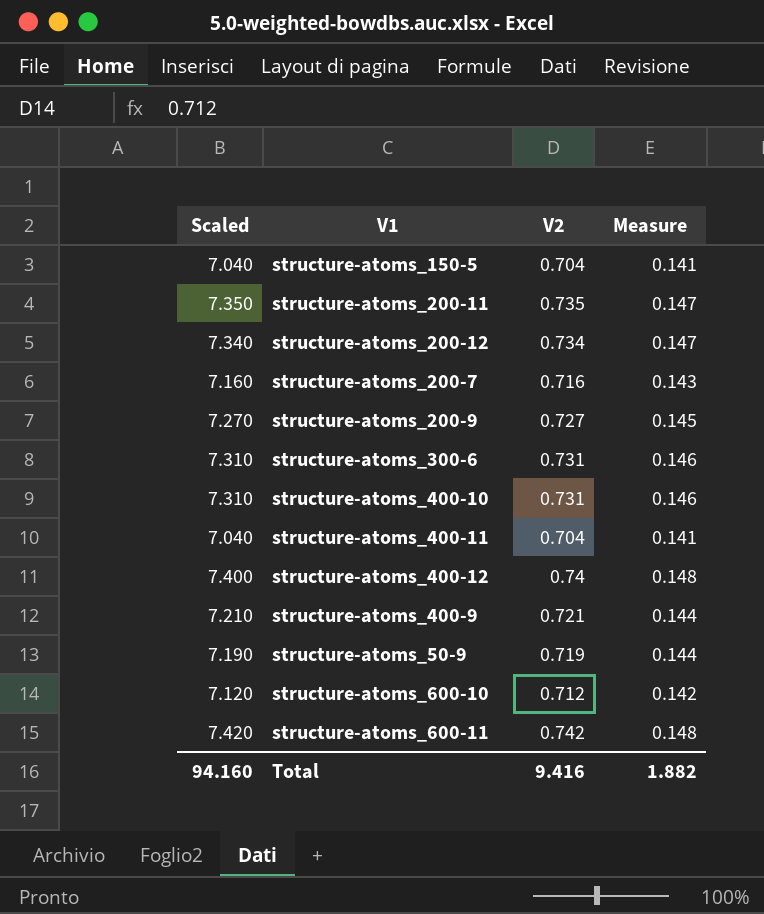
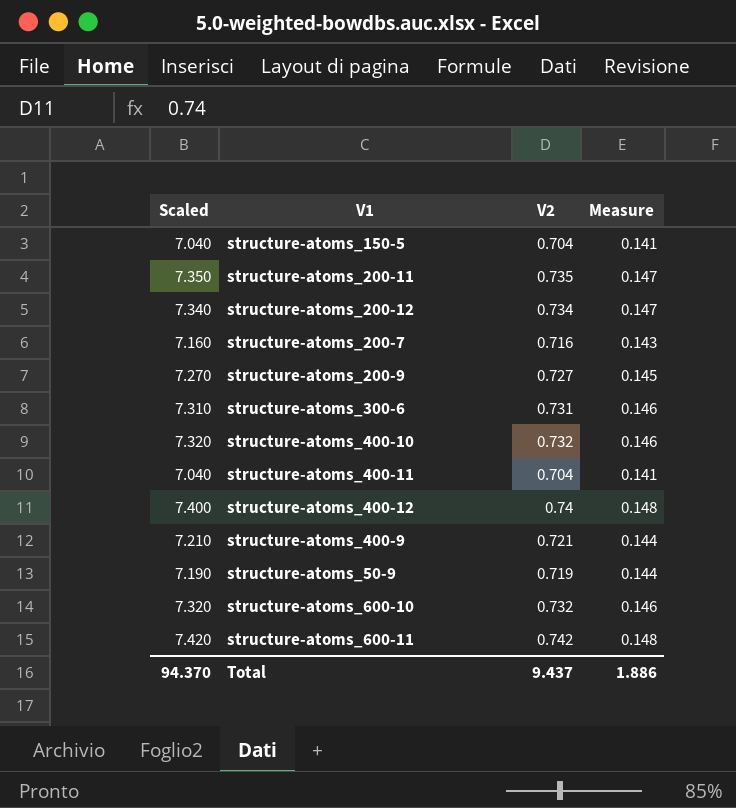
structure-atoms_400-10 | Scaled: 7.310 -> 7.320
structure-atoms_400-10 | V2: 0.731 -> 0.732
structure-atoms_600-10 | Scaled: 7.120 -> 7.320
structure-atoms_600-10 | V2: 0.712 -> 0.732
structure-atoms_600-10 | Measure: 0.142 -> 0.146
Total | Scaled: 94.160 -> 94.370
Total | V2: 9.416 -> 9.437
Total | Measure: 1.882 -> 1.886

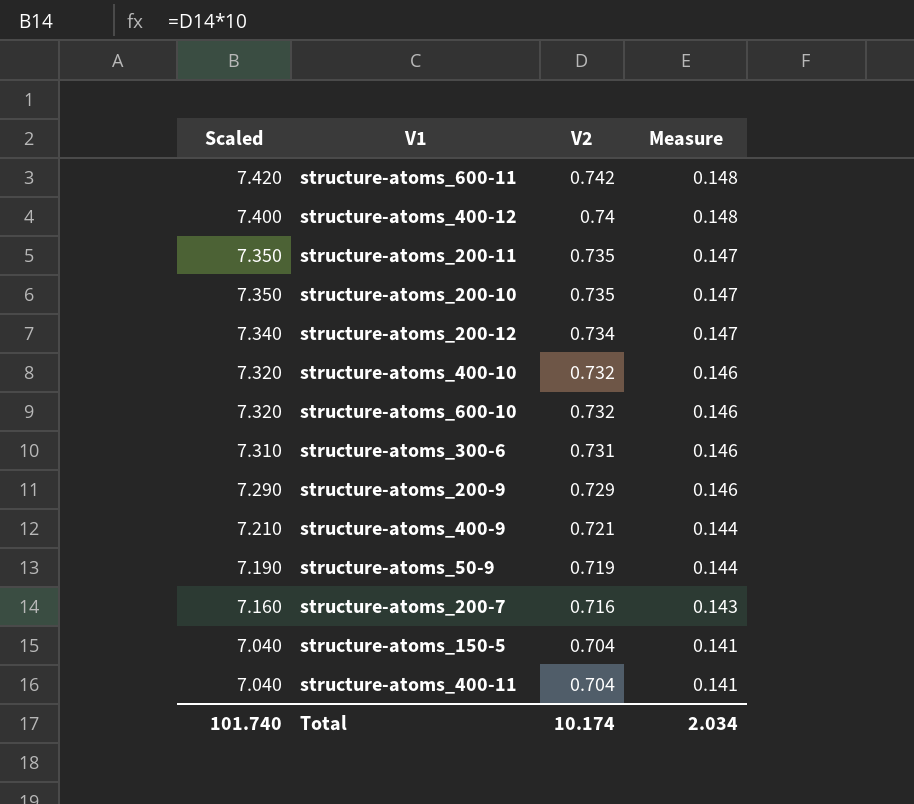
row order: none -> Scaled descending
row structure-atoms_200-10: none -> 7.350 | 0.735 | 0.147
structure-atoms_200-9 | Scaled: 7.270 -> 7.290
structure-atoms_200-9 | V2: 0.727 -> 0.729
structure-atoms_200-9 | Measure: 0.145 -> 0.146
Total | Scaled: 94.370 -> 101.740
Total | V2: 9.437 -> 10.174
Total | Measure: 1.886 -> 2.034

